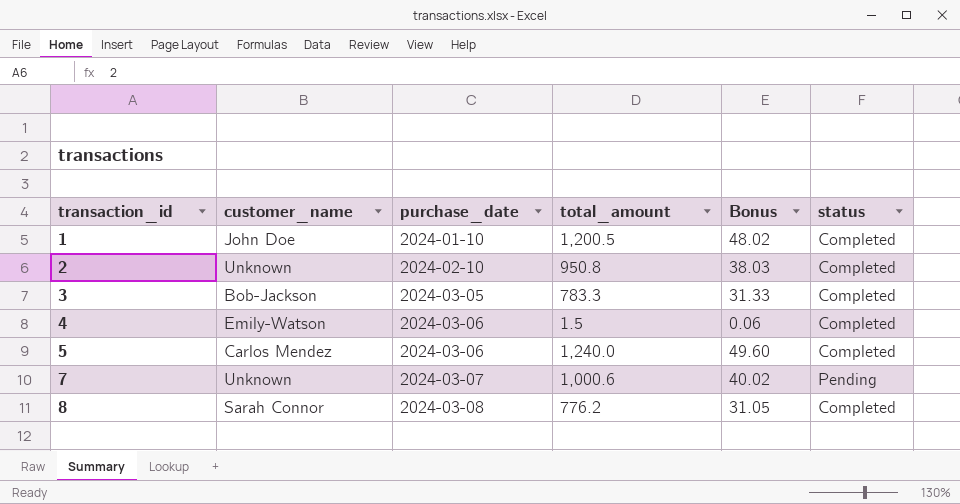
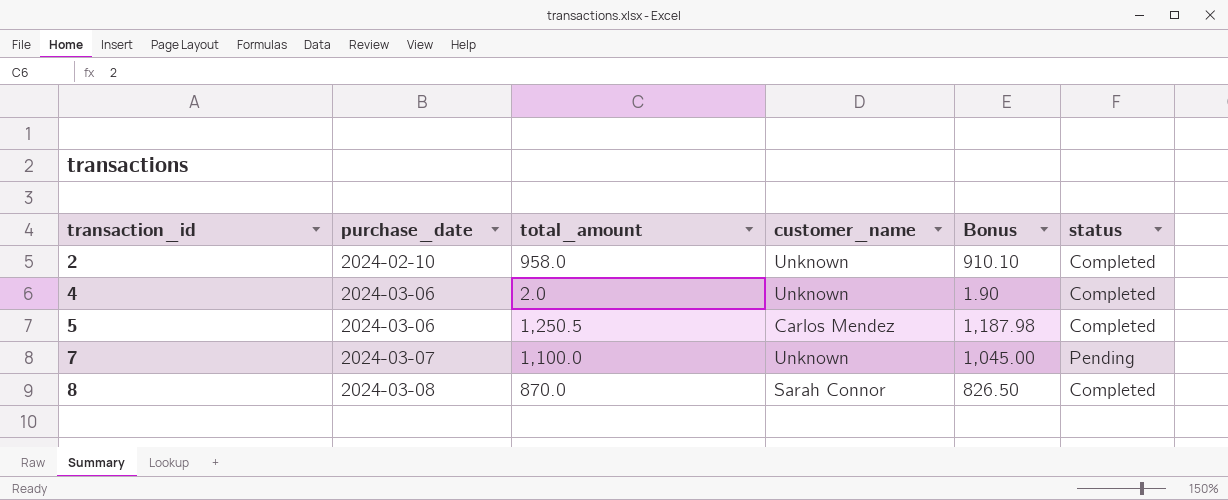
column customer_name | position: 2 -> 4
column Bonus | formula: [total_amount] * 0.04 -> [total_amount] * 0.95
row 1: John Doe | 2024-01-10 | 1,200.5 | 48.02 | Completed -> none
row 3: Bob-Jackson | 2024-03-05 | 783.3 | 31.33 | Completed -> none
2 | total_amount: 950.8 -> 958.0
4 | total_amount: 1.5 -> 2.0
4 | customer_name: Emily-Watson -> Unknown
5 | total_amount: 1,240.0 -> 1,250.5
7 | total_amount: 1,000.6 -> 1,100.0
8 | total_amount: 776.2 -> 870.0

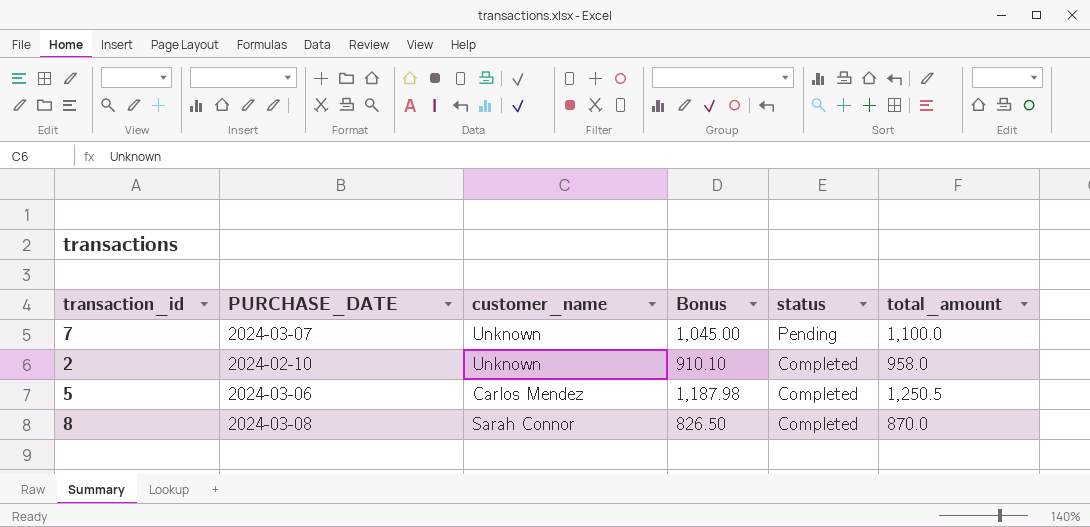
row order: transaction_id ascending -> status descending
column name: purchase_date -> PURCHASE_DATE
column total_amount | position: 3 -> 6
row 4: 2024-03-06 | 2.0 | Unknown | 1.90 | Completed -> none

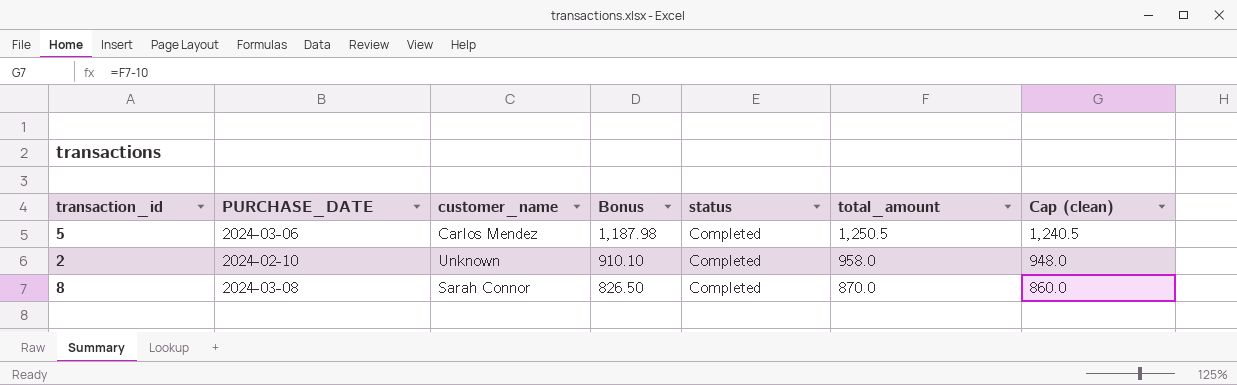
row order: status descending -> Bonus descending
column Cap (clean) | formula: none -> [total_amount] - 10
row 7: 2024-03-07 | Unknown | 1,045.00 | Pending | 1,100.0 -> none

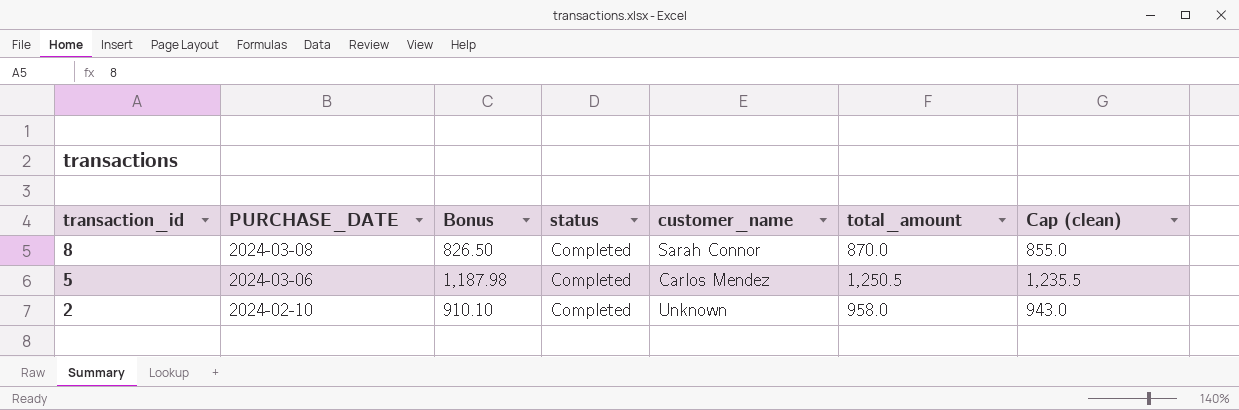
row order: Bonus descending -> transaction_id descending
column customer_name | position: 3 -> 5
column Cap (clean) | formula: [total_amount] - 10 -> [total_amount] - 15

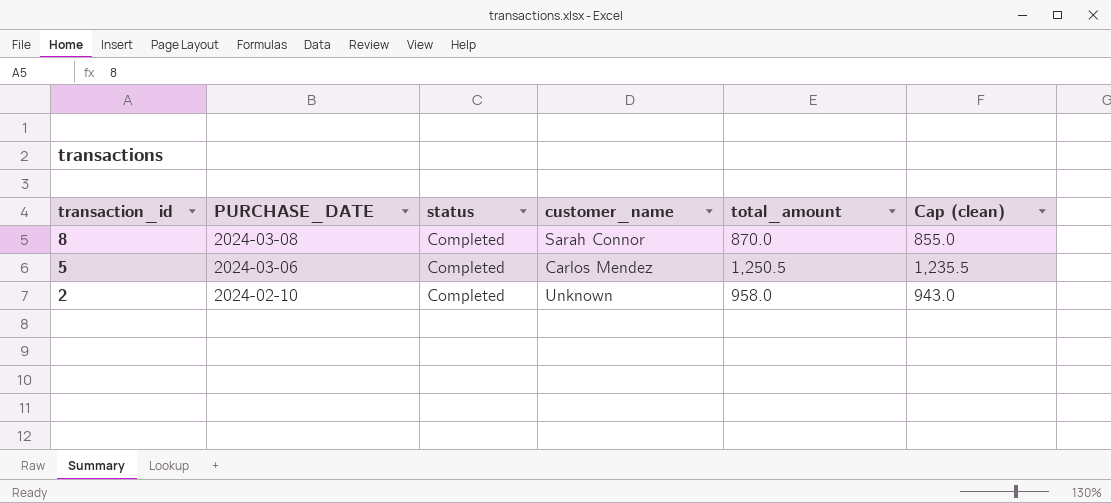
column Bonus | formula: [total_amount] * 0.95 -> none

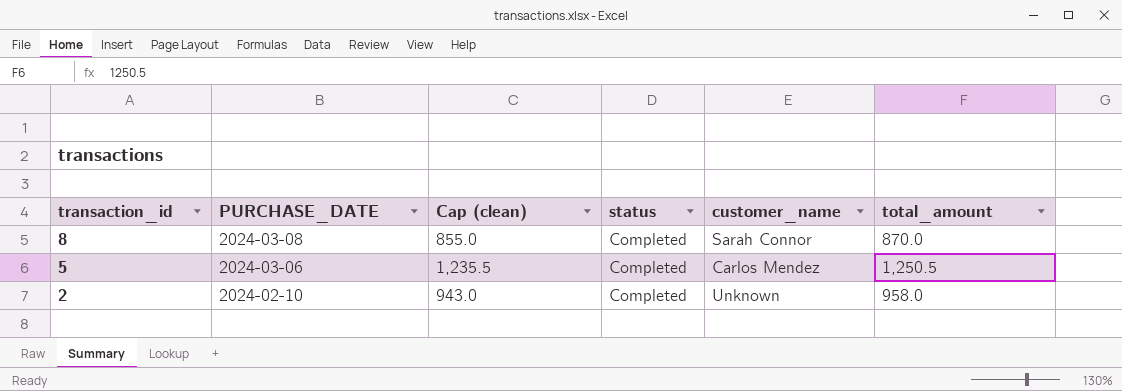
column Cap (clean) | position: 6 -> 3

